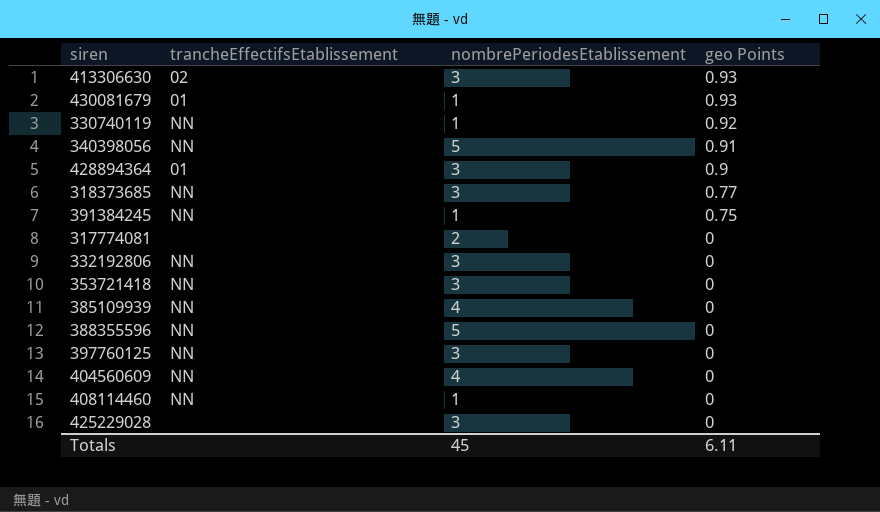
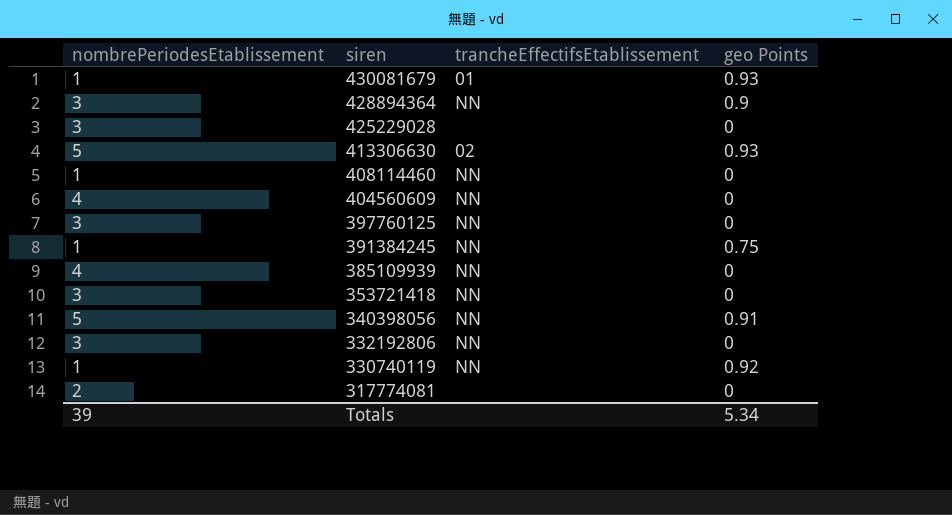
row order: geo Points descending -> siren descending
column nombrePeriodesEtablissement | position: 3 -> 1
row 318373685: NN | 3 | 0.77 -> none
row 388355596: NN | 5 | 0 -> none
428894364 | trancheEffectifsEtablissement: 01 -> NN
413306630 | nombrePeriodesEtablissement: 3 -> 5
Totals | nombrePeriodesEtablissement: 45 -> 39
Totals | geo Points: 6.11 -> 5.34

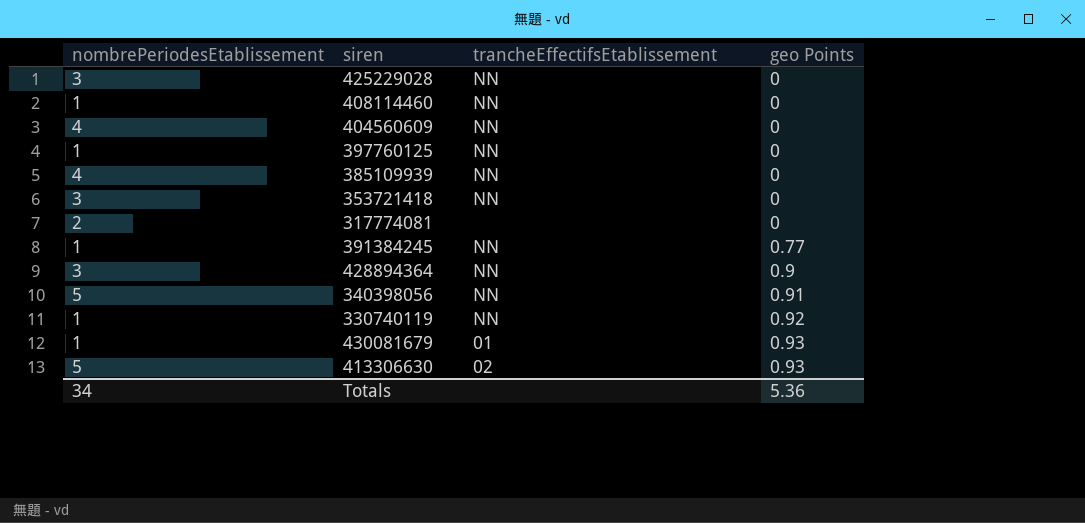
row order: siren descending -> geo Points ascending
row 332192806: 3 | NN | 0 -> none
425229028 | trancheEffectifsEtablissement: none -> NN
397760125 | nombrePeriodesEtablissement: 3 -> 1
391384245 | geo Points: 0.75 -> 0.77
Totals | nombrePeriodesEtablissement: 39 -> 34
Totals | geo Points: 5.34 -> 5.36

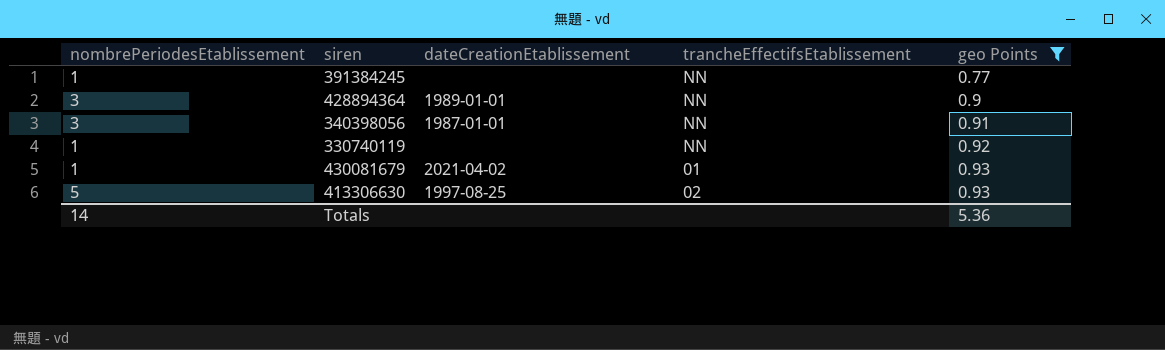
filter: none -> geo Points != 0
column dateCreationEtablissement | position: none -> 3
340398056 | nombrePeriodesEtablissement: 5 -> 3
Totals | nombrePeriodesEtablissement: 34 -> 14

